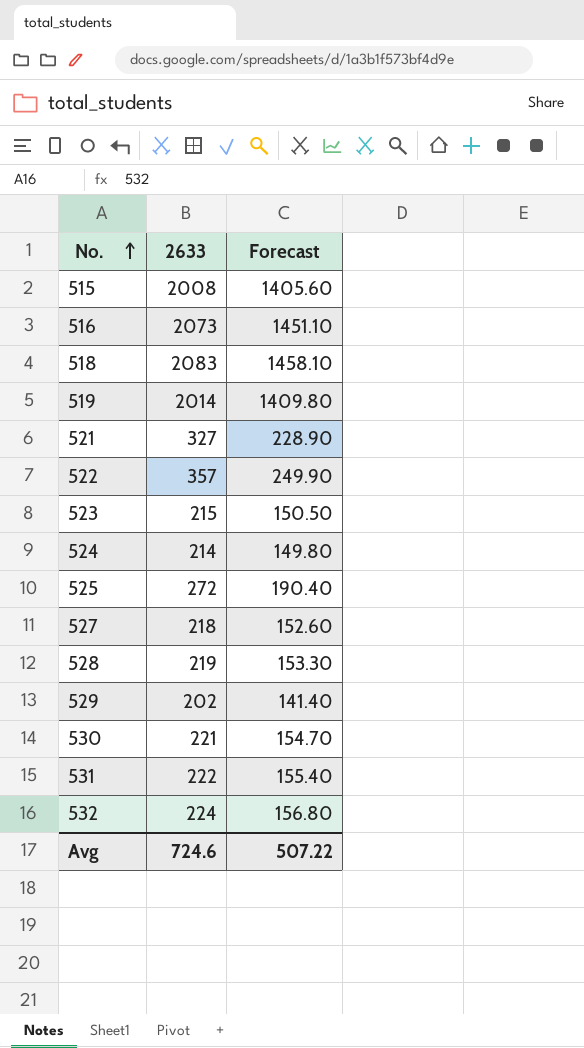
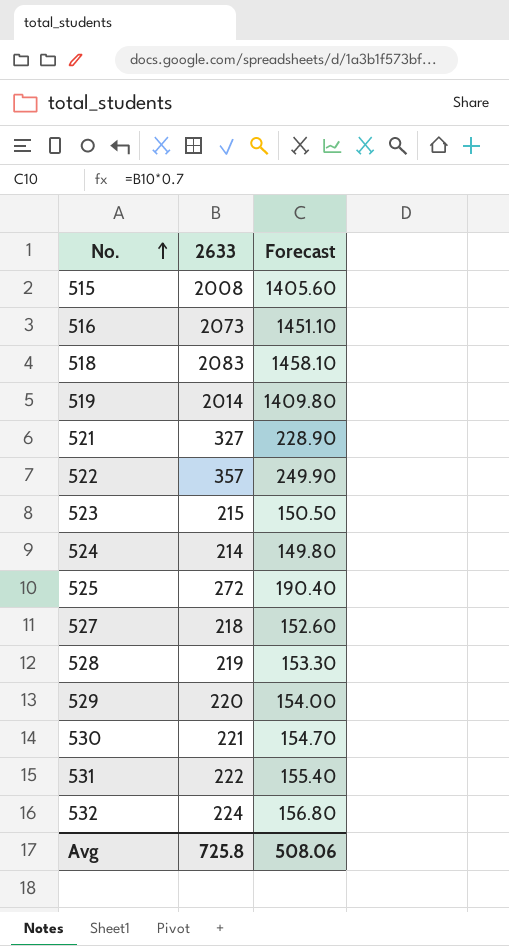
529 | 2633: 202 -> 220
529 | Forecast: 141.40 -> 154.00
Avg | 2633: 724.6 -> 725.8
Avg | Forecast: 507.22 -> 508.06

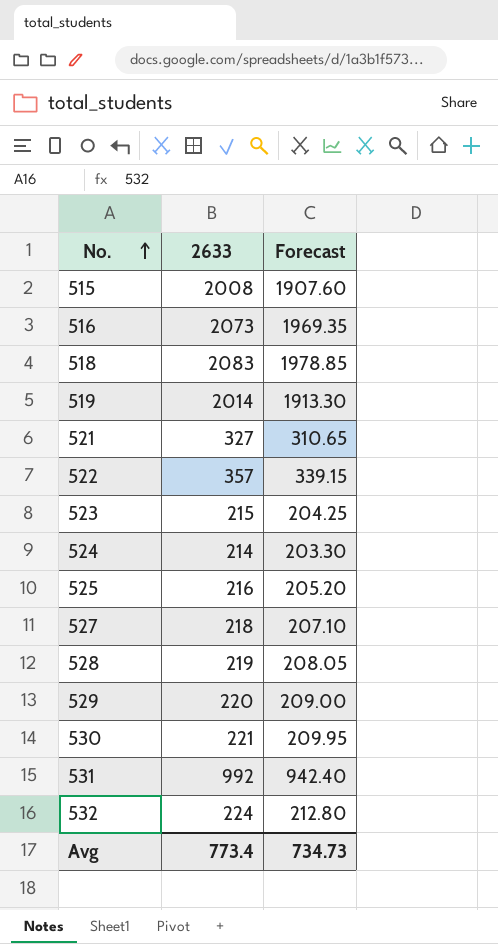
column Forecast | formula: [2633] * 0.7 -> [2633] * 0.95
525 | 2633: 272 -> 216
531 | 2633: 222 -> 992
Avg | 2633: 725.8 -> 773.4
Avg | Forecast: 508.06 -> 734.73

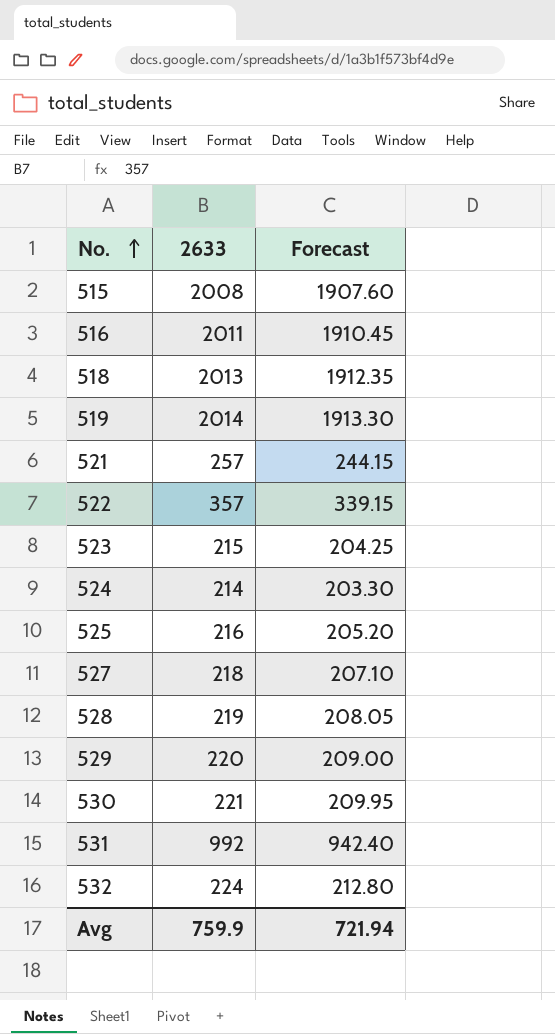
516 | 2633: 2073 -> 2011
516 | Forecast: 1969.35 -> 1910.45
518 | 2633: 2083 -> 2013
518 | Forecast: 1978.85 -> 1912.35
521 | 2633: 327 -> 257
521 | Forecast: 310.65 -> 244.15
Avg | 2633: 773.4 -> 759.9
Avg | Forecast: 734.73 -> 721.94

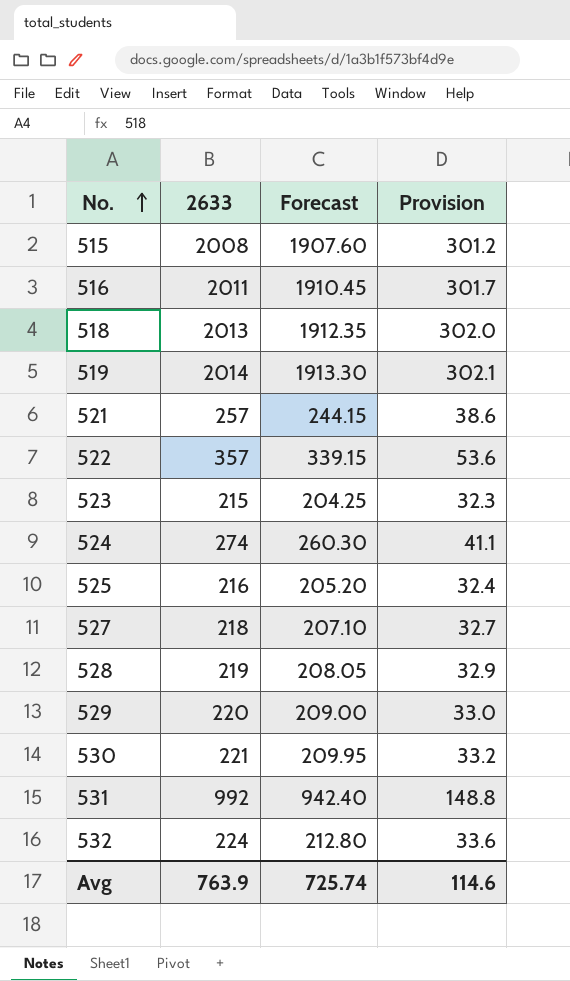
column Provision | formula: none -> [2633] * 0.15
524 | 2633: 214 -> 274
524 | Forecast: 203.30 -> 260.30
Avg | 2633: 759.9 -> 763.9
Avg | Forecast: 721.94 -> 725.74

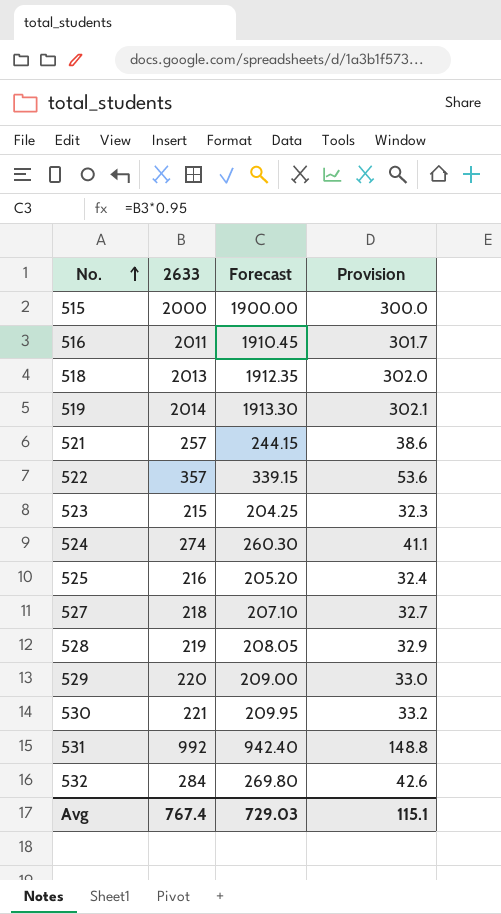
515 | 2633: 2008 -> 2000
515 | Forecast: 1907.60 -> 1900.00
515 | Provision: 301.2 -> 300.0
532 | 2633: 224 -> 284
532 | Forecast: 212.80 -> 269.80
532 | Provision: 33.6 -> 42.6
Avg | 2633: 763.9 -> 767.4
Avg | Forecast: 725.74 -> 729.03
Avg | Provision: 114.6 -> 115.1

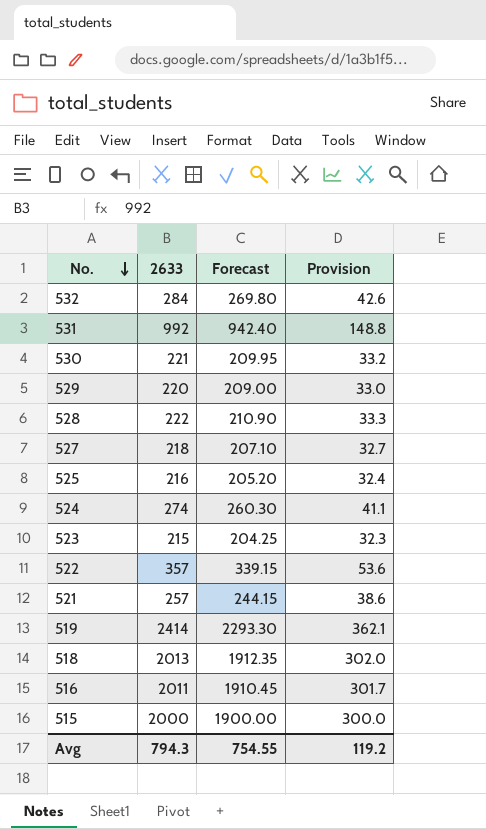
row order: No. ascending -> No. descending
528 | 2633: 219 -> 222
528 | Forecast: 208.05 -> 210.90
528 | Provision: 32.9 -> 33.3
519 | 2633: 2014 -> 2414
519 | Forecast: 1913.30 -> 2293.30
519 | Provision: 302.1 -> 362.1
Avg | 2633: 767.4 -> 794.3
Avg | Forecast: 729.03 -> 754.55
Avg | Provision: 115.1 -> 119.2

